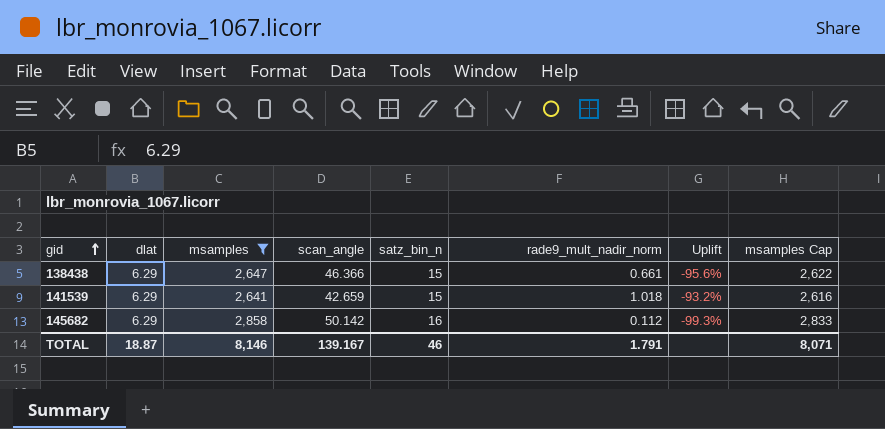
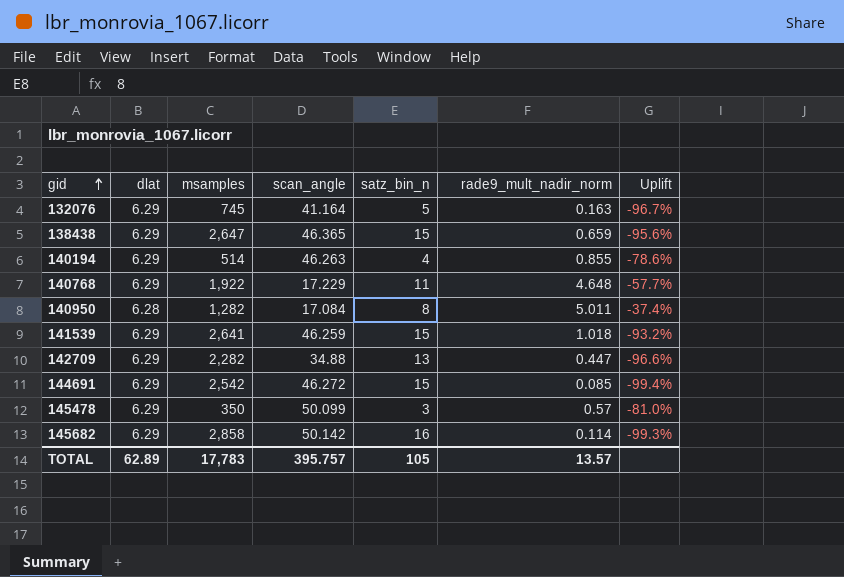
filter: msamples >= 2,641 -> none
column msamples Cap | formula: [msamples] - 25 -> none
138438 | scan_angle: 46.366 -> 46.365
138438 | rade9_mult_nadir_norm: 0.661 -> 0.659
141539 | scan_angle: 42.659 -> 46.259
145682 | rade9_mult_nadir_norm: 0.112 -> 0.114
TOTAL | dlat: 18.87 -> 62.89
TOTAL | msamples: 8,146 -> 17,783
TOTAL | scan_angle: 139.167 -> 395.757
TOTAL | satz_bin_n: 46 -> 105
TOTAL | rade9_mult_nadir_norm: 1.791 -> 13.57

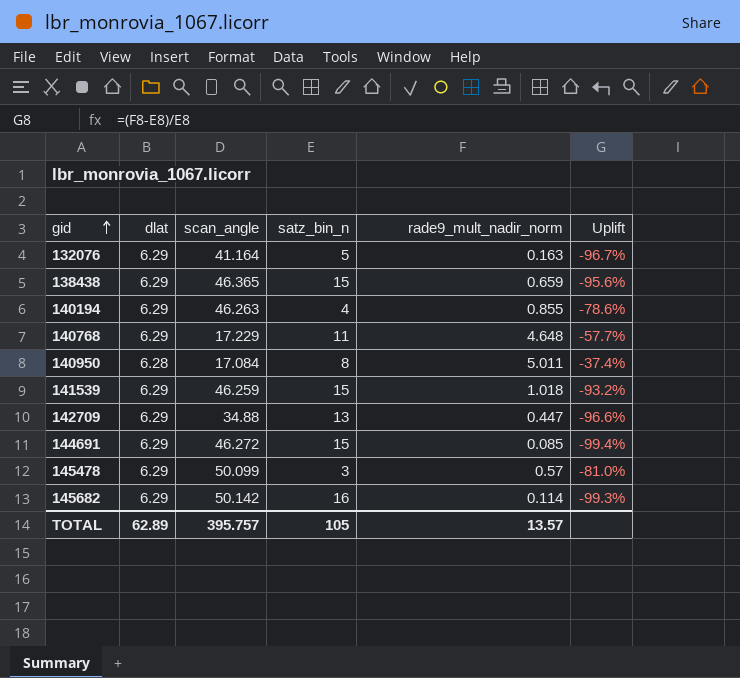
column msamples | position: 3 -> none

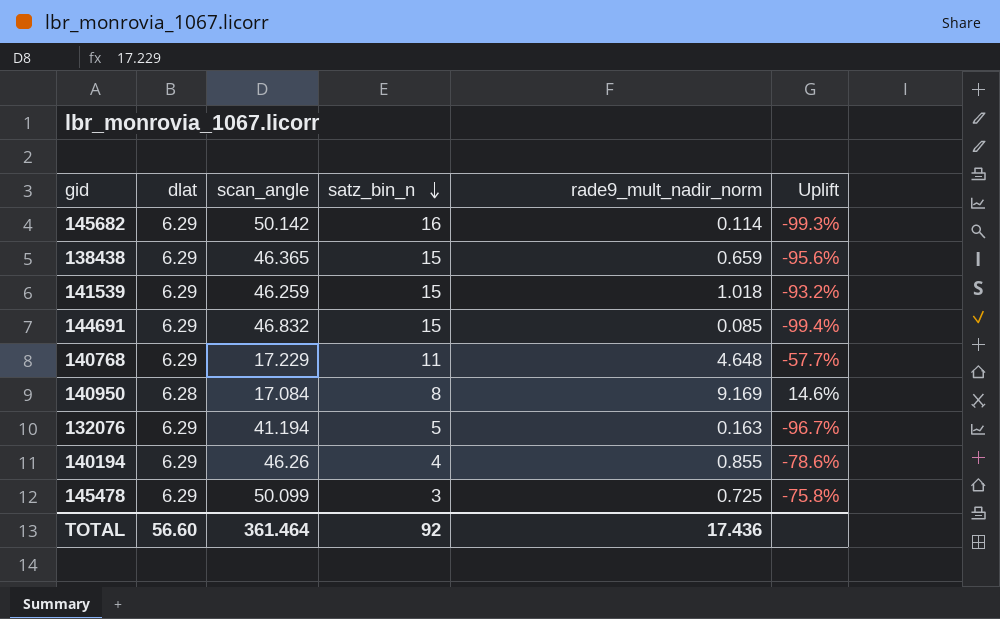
row order: gid ascending -> satz_bin_n descending
row 142709: 6.29 | 34.88 | 13 | 0.447 | -96.6% -> none
144691 | scan_angle: 46.272 -> 46.832
140950 | rade9_mult_nadir_norm: 5.011 -> 9.169
140950 | Uplift: -37.4% -> 14.6%
132076 | scan_angle: 41.164 -> 41.194
140194 | scan_angle: 46.263 -> 46.26
145478 | rade9_mult_nadir_norm: 0.57 -> 0.725
145478 | Uplift: -81.0% -> -75.8%
TOTAL | dlat: 62.89 -> 56.60
TOTAL | scan_angle: 395.757 -> 361.464
TOTAL | satz_bin_n: 105 -> 92
TOTAL | rade9_mult_nadir_norm: 13.57 -> 17.436

